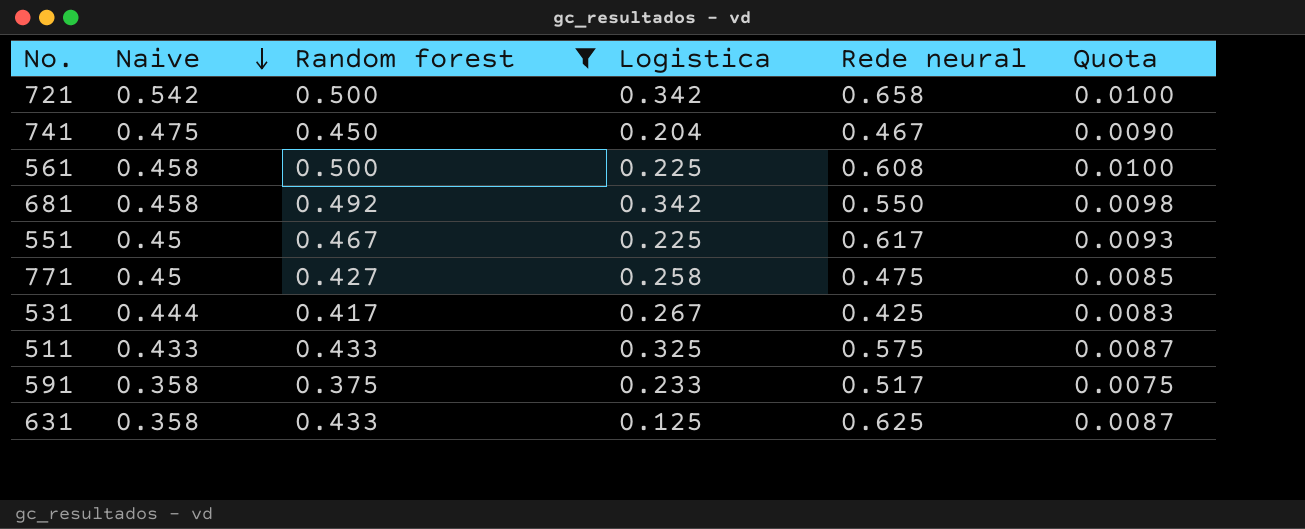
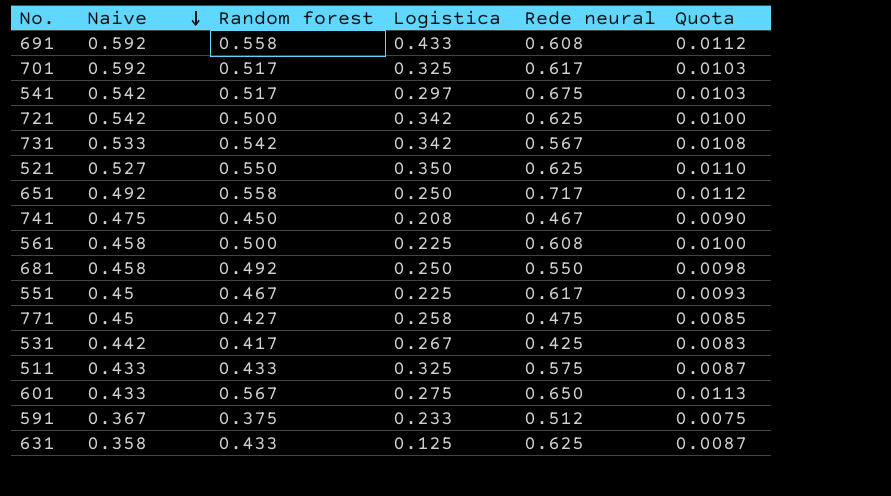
filter: Random forest <= 0.500 -> none
721 | Rede neural: 0.658 -> 0.625
741 | Logistica: 0.204 -> 0.208
681 | Logistica: 0.342 -> 0.250
531 | Naive: 0.444 -> 0.442
591 | Naive: 0.358 -> 0.367
591 | Rede neural: 0.517 -> 0.512

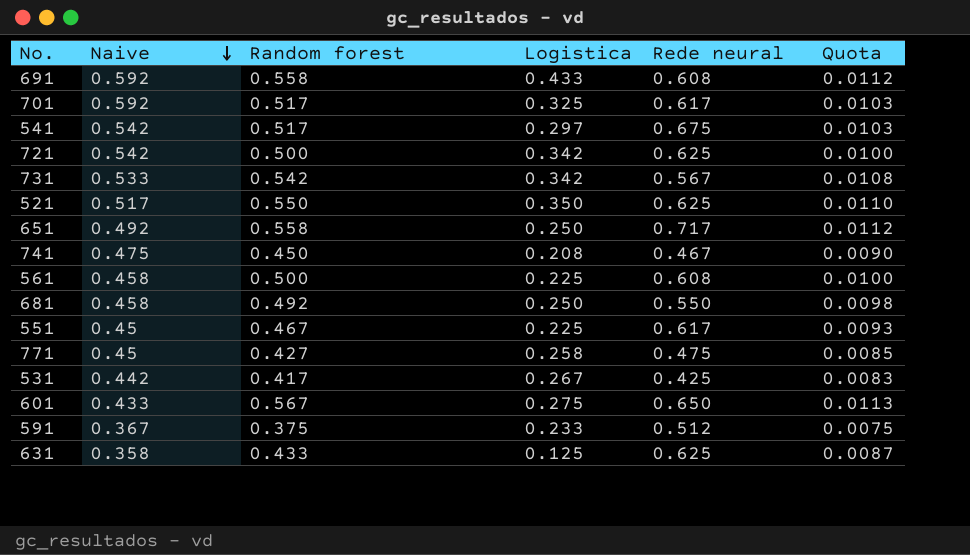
row 511: 0.433 | 0.433 | 0.325 | 0.575 | 0.0087 -> none
521 | Naive: 0.527 -> 0.517

